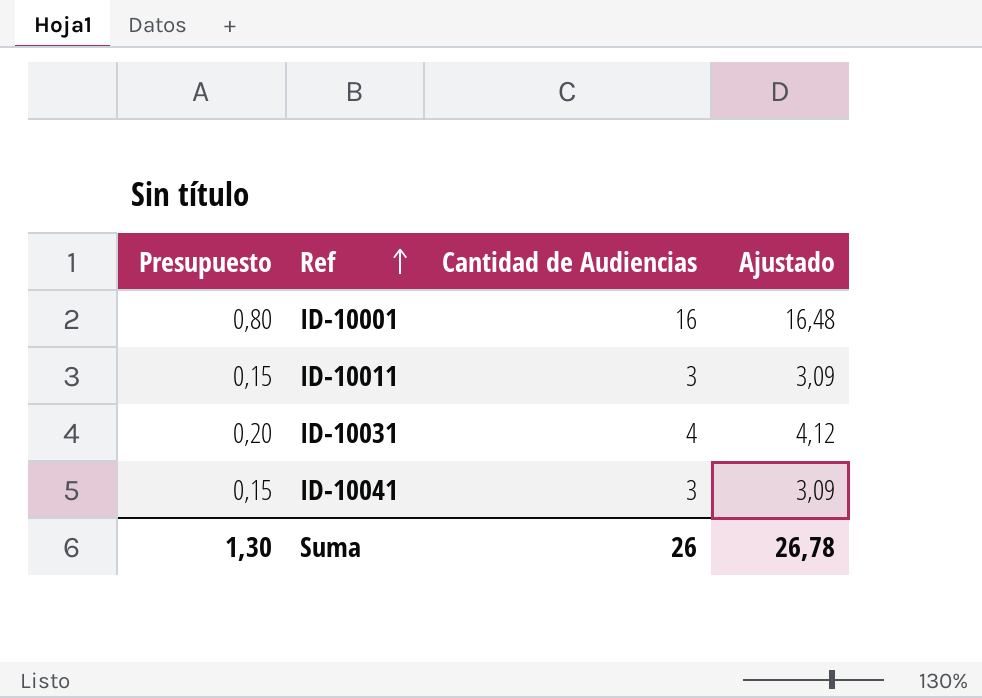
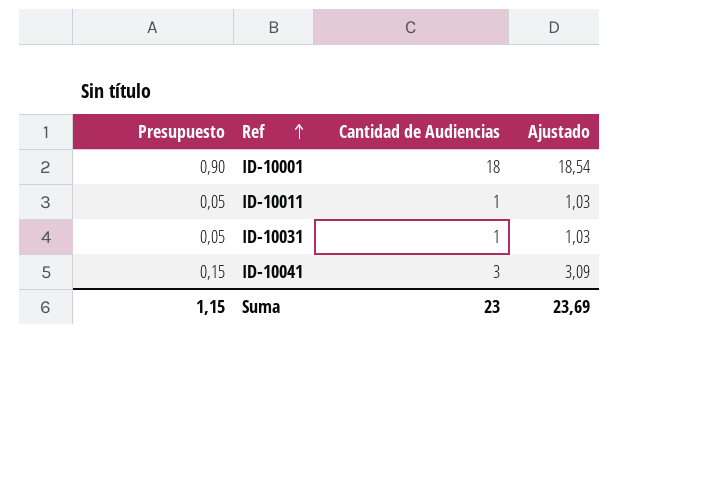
ID-10001 | Presupuesto: 0,80 -> 0,90
ID-10001 | Cantidad de Audiencias: 16 -> 18
ID-10001 | Ajustado: 16,48 -> 18,54
ID-10011 | Presupuesto: 0,15 -> 0,05
ID-10011 | Cantidad de Audiencias: 3 -> 1
ID-10011 | Ajustado: 3,09 -> 1,03
ID-10031 | Presupuesto: 0,20 -> 0,05
ID-10031 | Cantidad de Audiencias: 4 -> 1
ID-10031 | Ajustado: 4,12 -> 1,03
Suma | Presupuesto: 1,30 -> 1,15
Suma | Cantidad de Audiencias: 26 -> 23
Suma | Ajustado: 26,78 -> 23,69

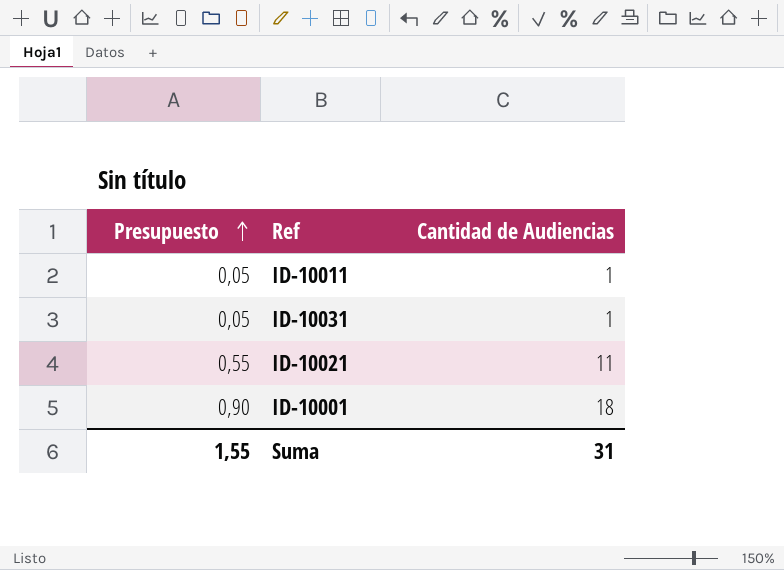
row order: Ref ascending -> Presupuesto ascending
column Ajustado | formula: [Cantidad de Audiencias] * 1,03 -> none
row ID-10041: 0,15 | 3 | 3,09 -> none
row ID-10021: none -> 0,55 | 11
Suma | Presupuesto: 1,15 -> 1,55
Suma | Cantidad de Audiencias: 23 -> 31

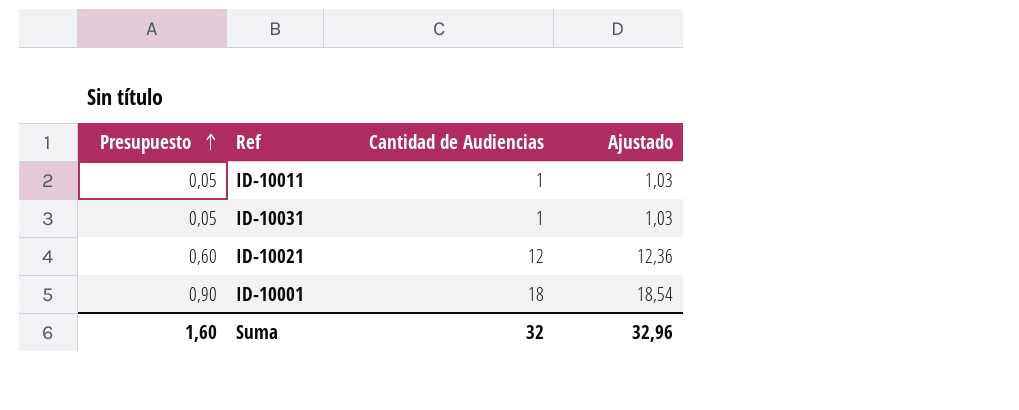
column Ajustado | formula: none -> [Cantidad de Audiencias] * 1,03
ID-10021 | Presupuesto: 0,55 -> 0,60
ID-10021 | Cantidad de Audiencias: 11 -> 12
Suma | Presupuesto: 1,55 -> 1,60
Suma | Cantidad de Audiencias: 31 -> 32

